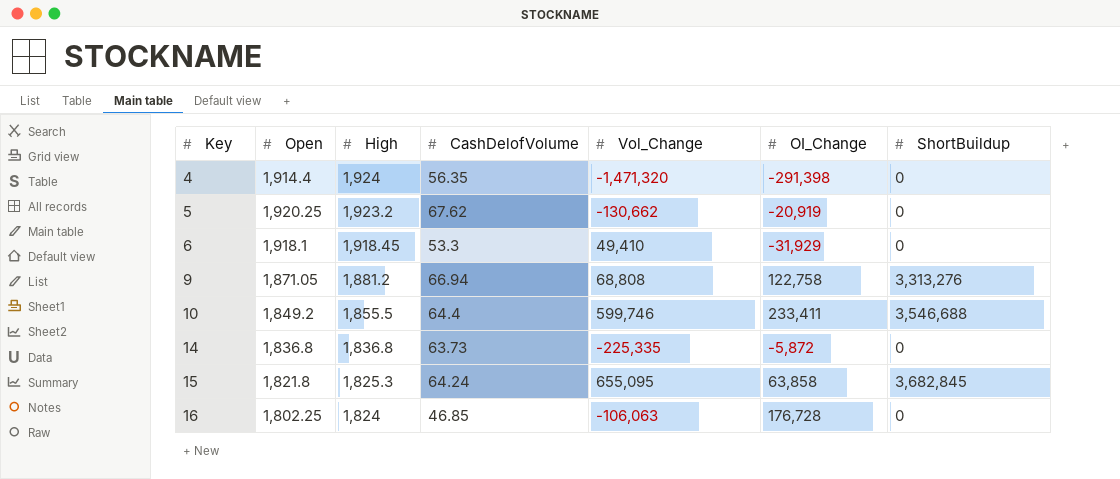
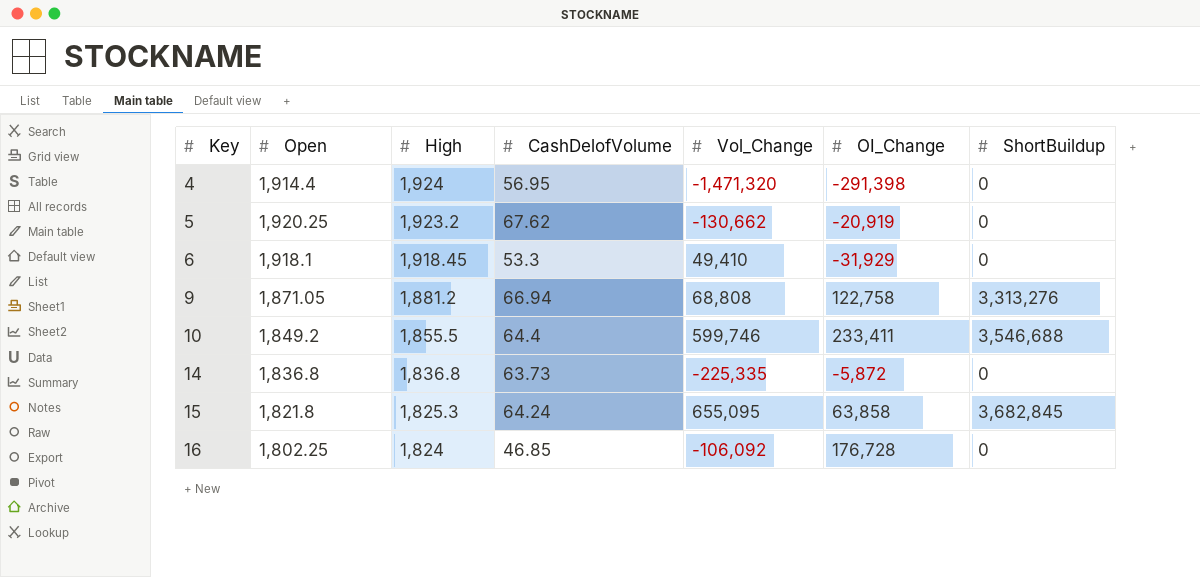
4 | CashDelofVolume: 56.35 -> 56.95
16 | Vol_Change: -106,063 -> -106,092

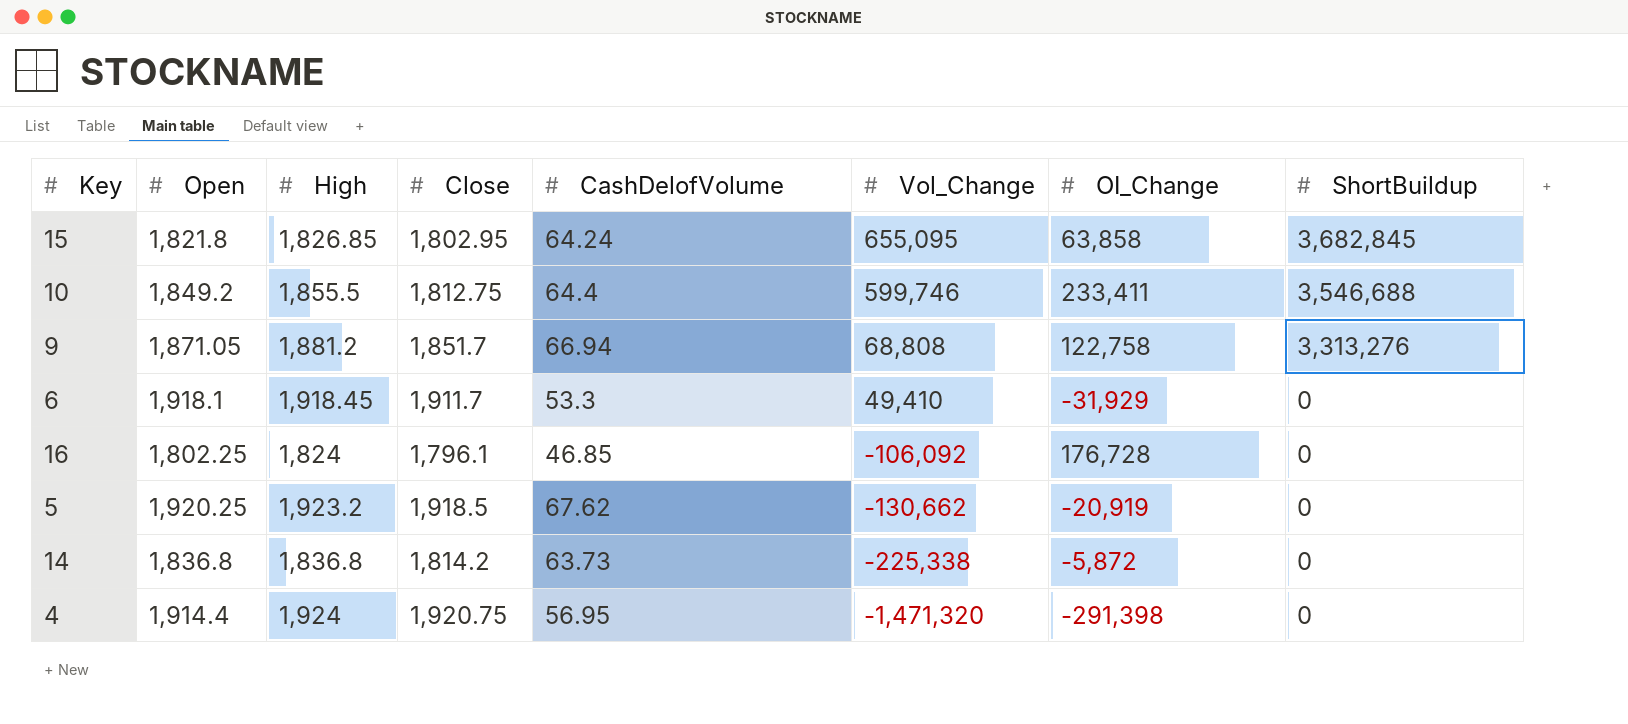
row order: Key ascending -> Vol_Change descending
column Close | position: none -> 4
15 | High: 1,825.3 -> 1,826.85
14 | Vol_Change: -225,335 -> -225,338

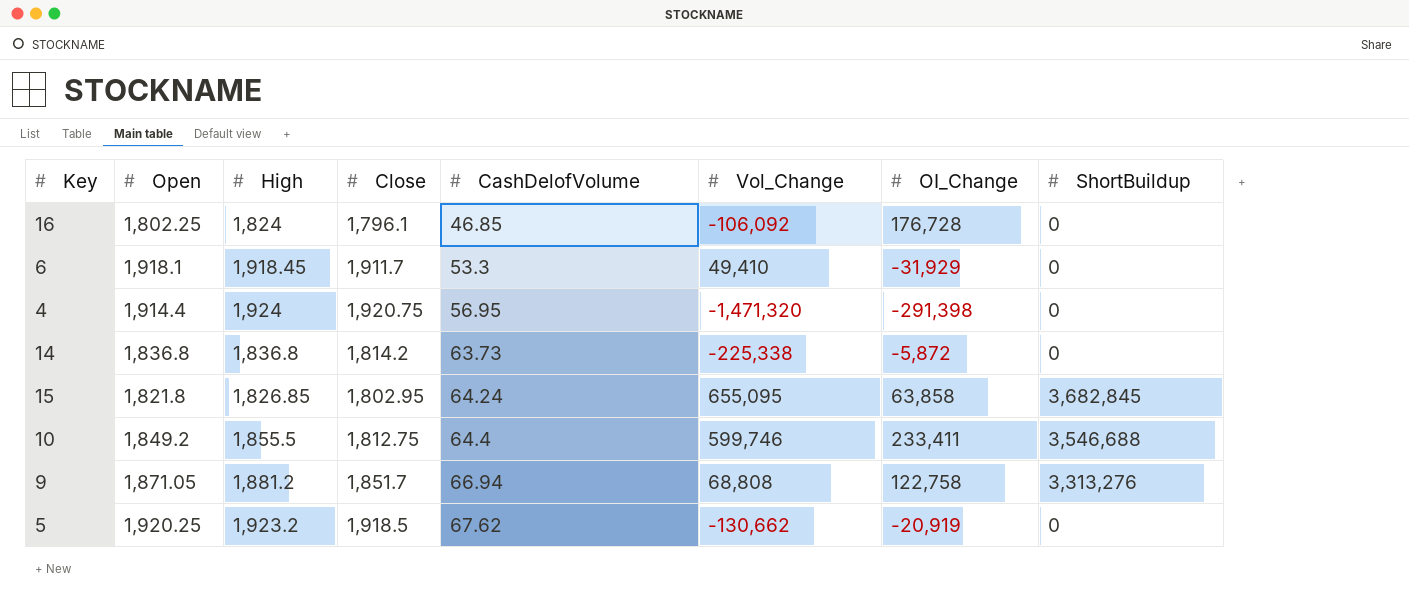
row order: Vol_Change descending -> CashDelofVolume ascending

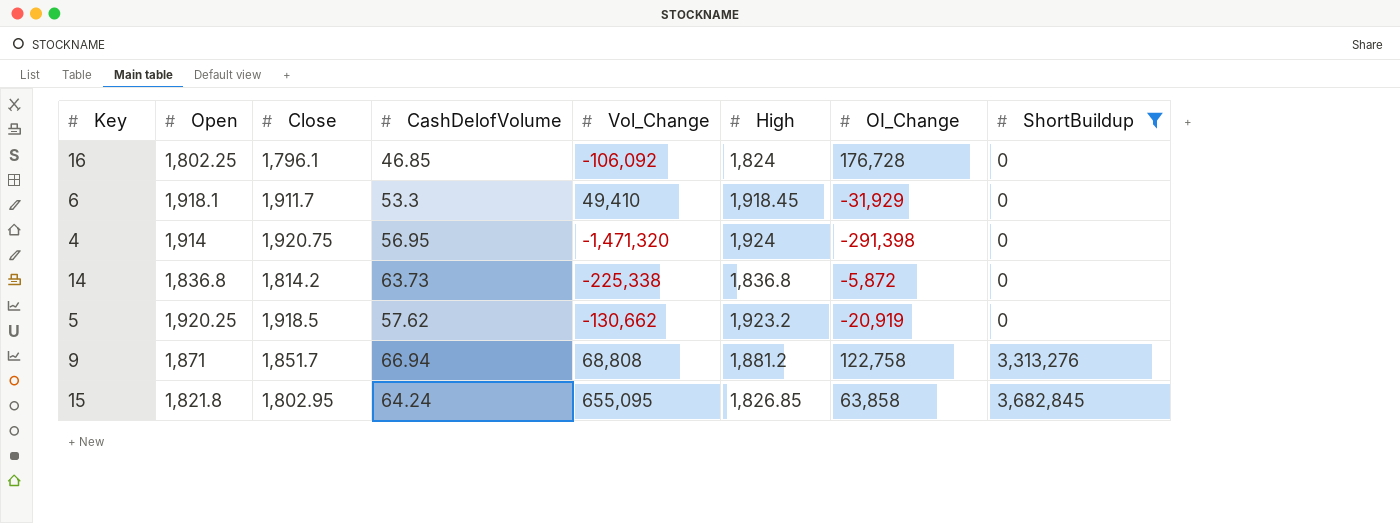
filter: none -> ShortBuildup != 3,546,688
row order: CashDelofVolume ascending -> ShortBuildup ascending
column High | position: 3 -> 6
4 | Open: 1,914.4 -> 1,914
5 | CashDelofVolume: 67.62 -> 57.62
9 | Open: 1,871.05 -> 1,871

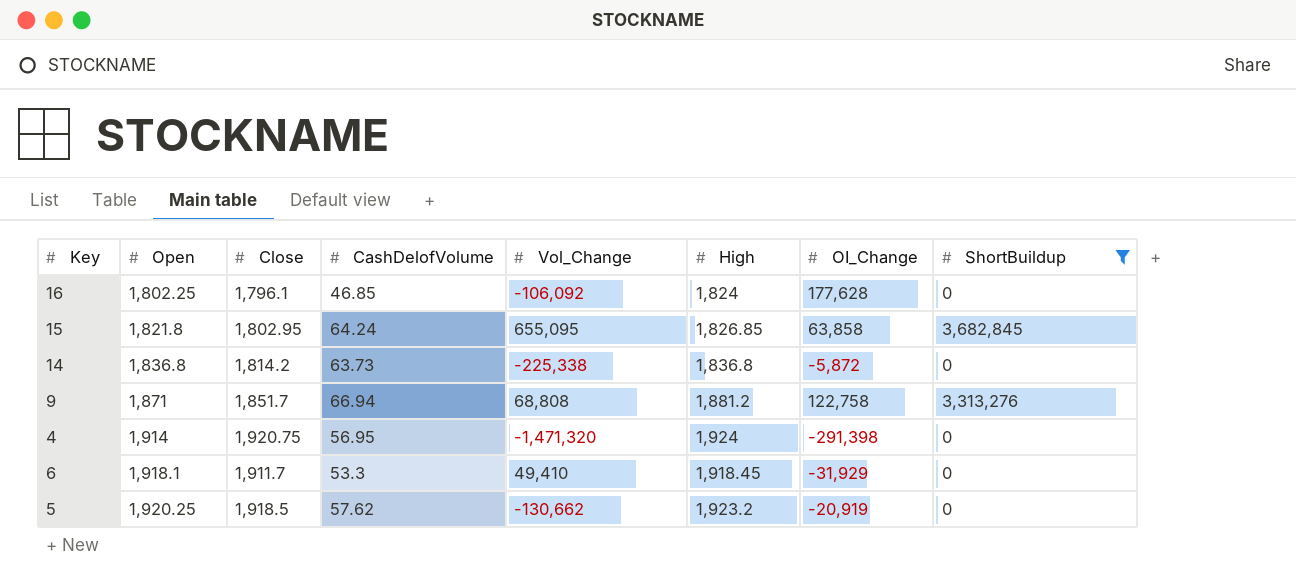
row order: ShortBuildup ascending -> Open ascending
16 | OI_Change: 176,728 -> 177,628

